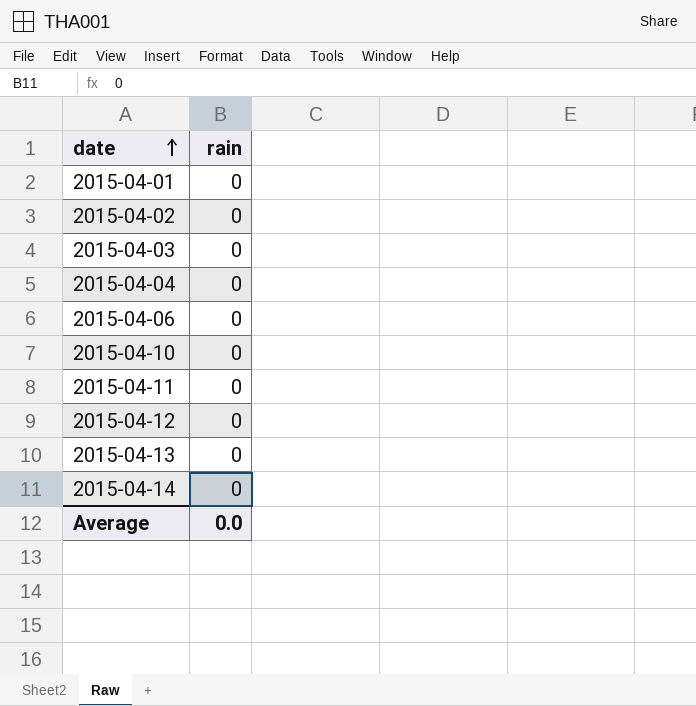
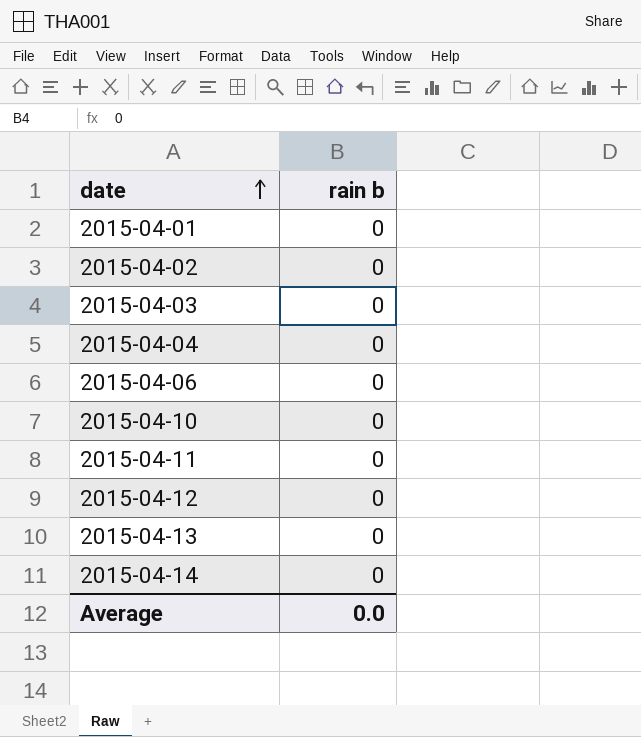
column name: rain -> rain b

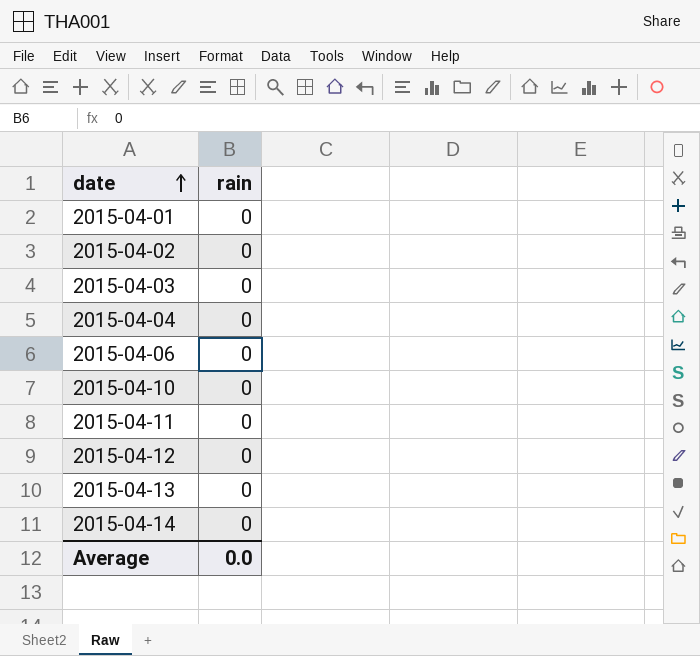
column name: rain b -> rain

